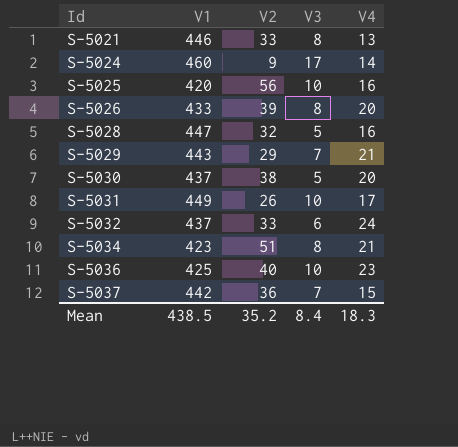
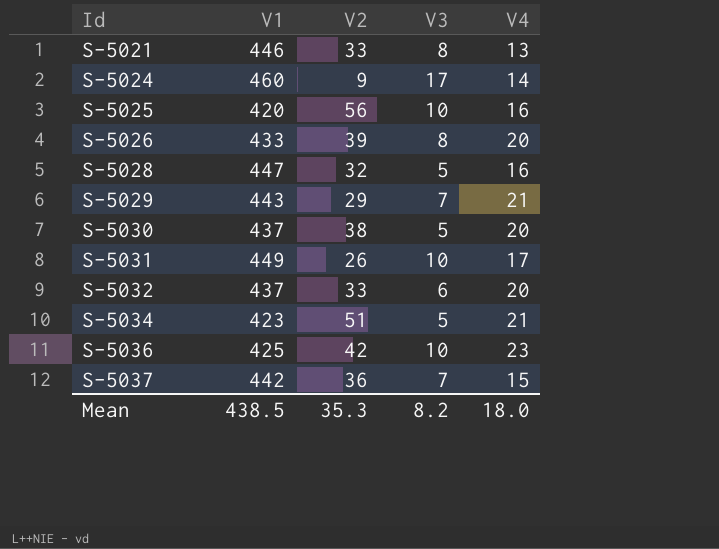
S-5032 | V4: 24 -> 20
S-5034 | V3: 8 -> 5
S-5036 | V2: 40 -> 42
Mean | V2: 35.2 -> 35.3
Mean | V3: 8.4 -> 8.2
Mean | V4: 18.3 -> 18.0

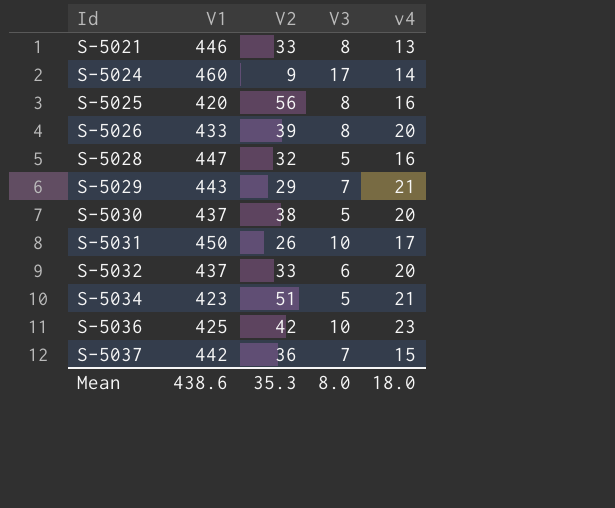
column name: V4 -> v4
S-5025 | V3: 10 -> 8
S-5031 | V1: 449 -> 450
Mean | V1: 438.5 -> 438.6
Mean | V3: 8.2 -> 8.0

